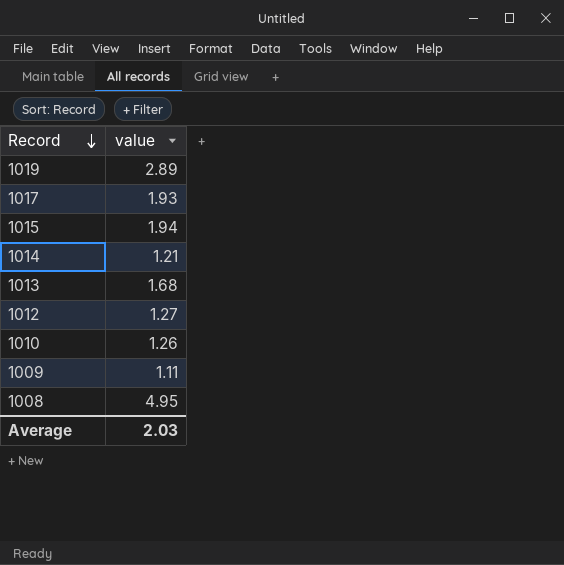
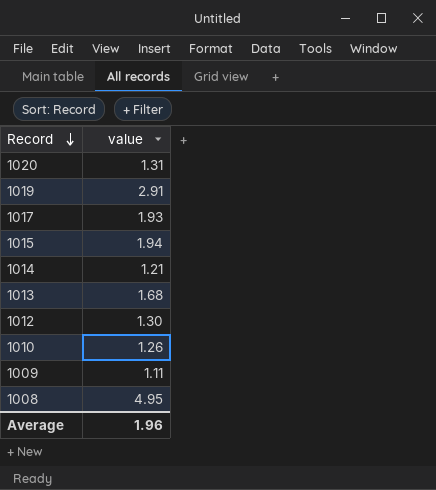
row 1020: none -> 1.31
1019 | value: 2.89 -> 2.91
1012 | value: 1.27 -> 1.30
Average | value: 2.03 -> 1.96

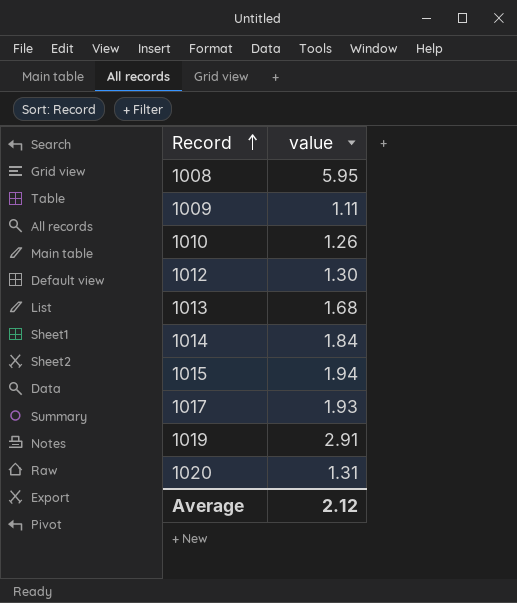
row order: Record descending -> Record ascending
1008 | value: 4.95 -> 5.95
1014 | value: 1.21 -> 1.84
Average | value: 1.96 -> 2.12

